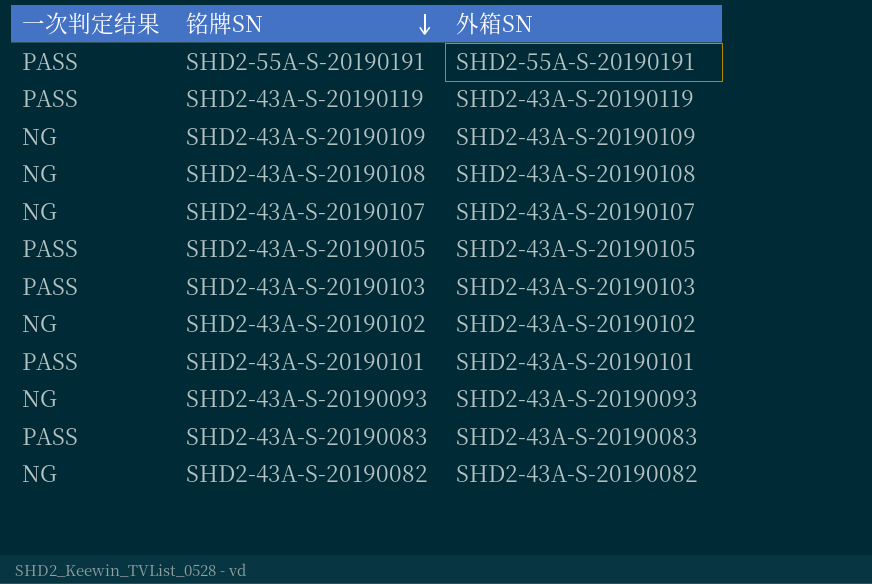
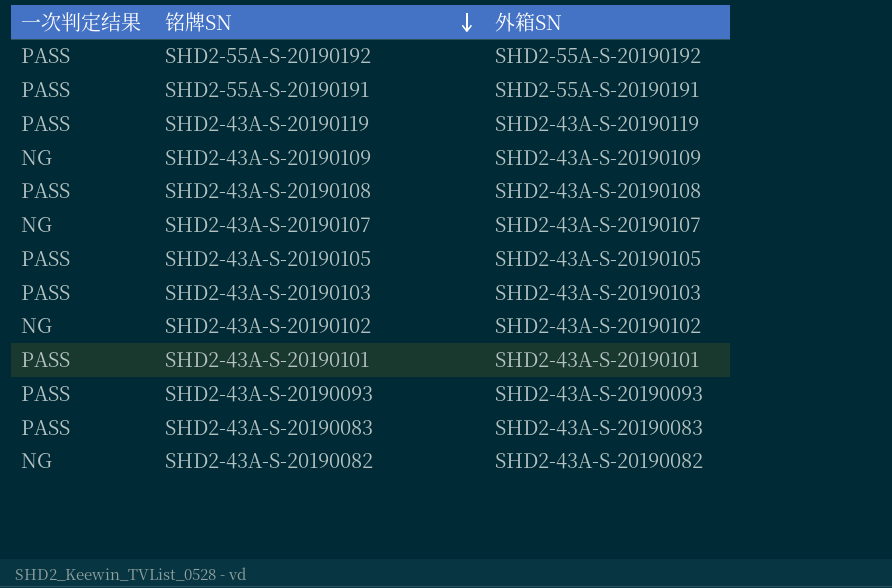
row SHD2-55A-S-20190192: none -> PASS | SHD2-55A-S-20190192
SHD2-43A-S-20190108 | 一次判定结果: NG -> PASS
SHD2-43A-S-20190093 | 一次判定结果: NG -> PASS

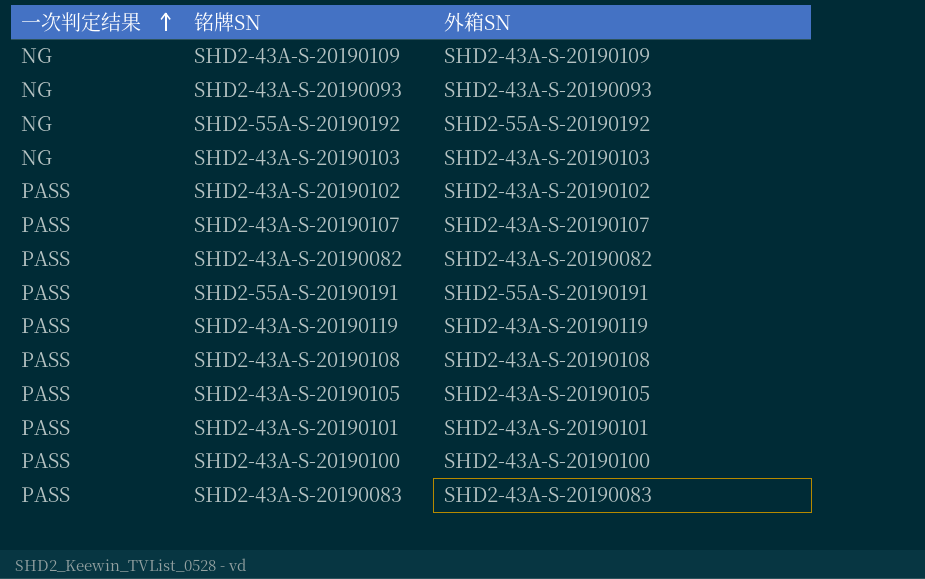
row order: 铭牌SN descending -> 一次判定结果 ascending
SHD2-43A-S-20190093 | 一次判定结果: PASS -> NG
SHD2-55A-S-20190192 | 一次判定结果: PASS -> NG
SHD2-43A-S-20190103 | 一次判定结果: PASS -> NG
SHD2-43A-S-20190102 | 一次判定结果: NG -> PASS
SHD2-43A-S-20190107 | 一次判定结果: NG -> PASS
SHD2-43A-S-20190082 | 一次判定结果: NG -> PASS
row SHD2-43A-S-20190100: none -> PASS | SHD2-43A-S-20190100

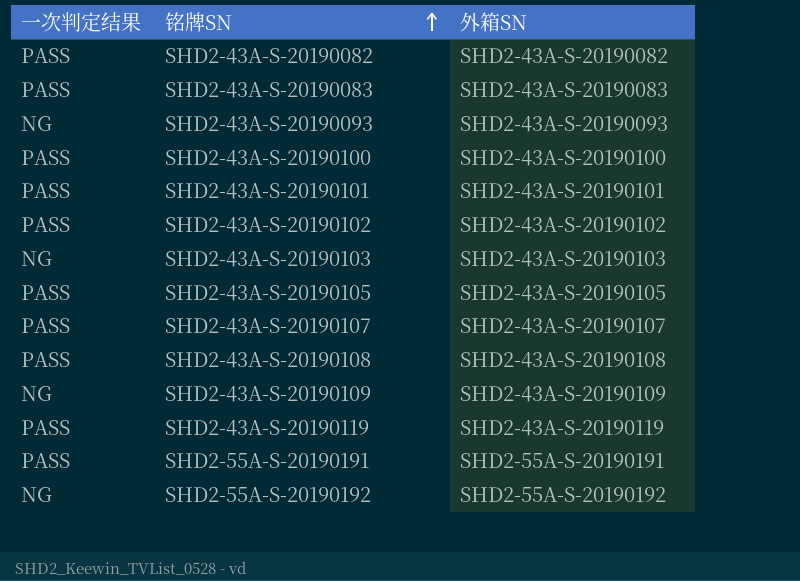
row order: 一次判定结果 ascending -> 铭牌SN ascending

